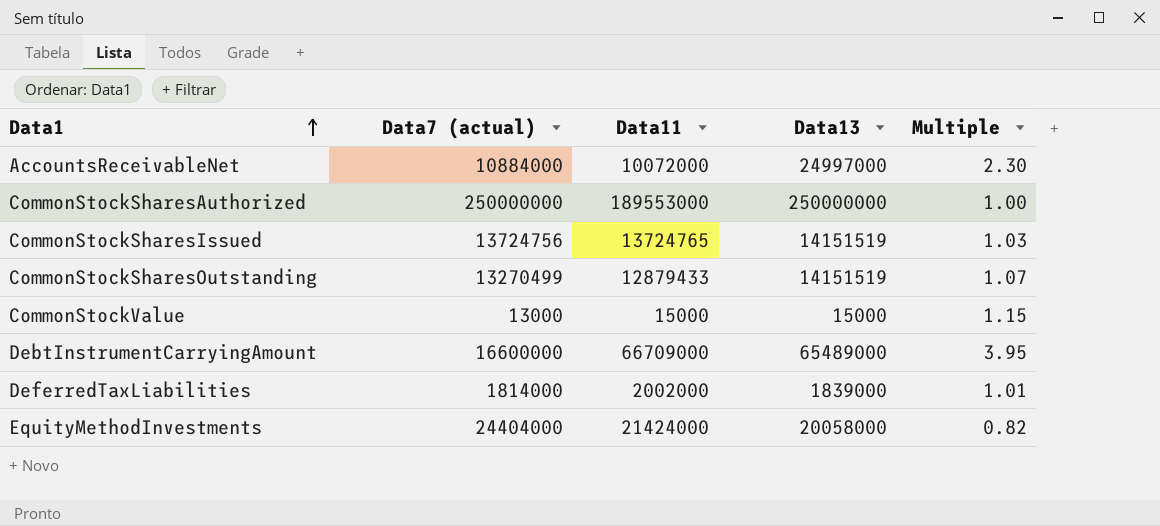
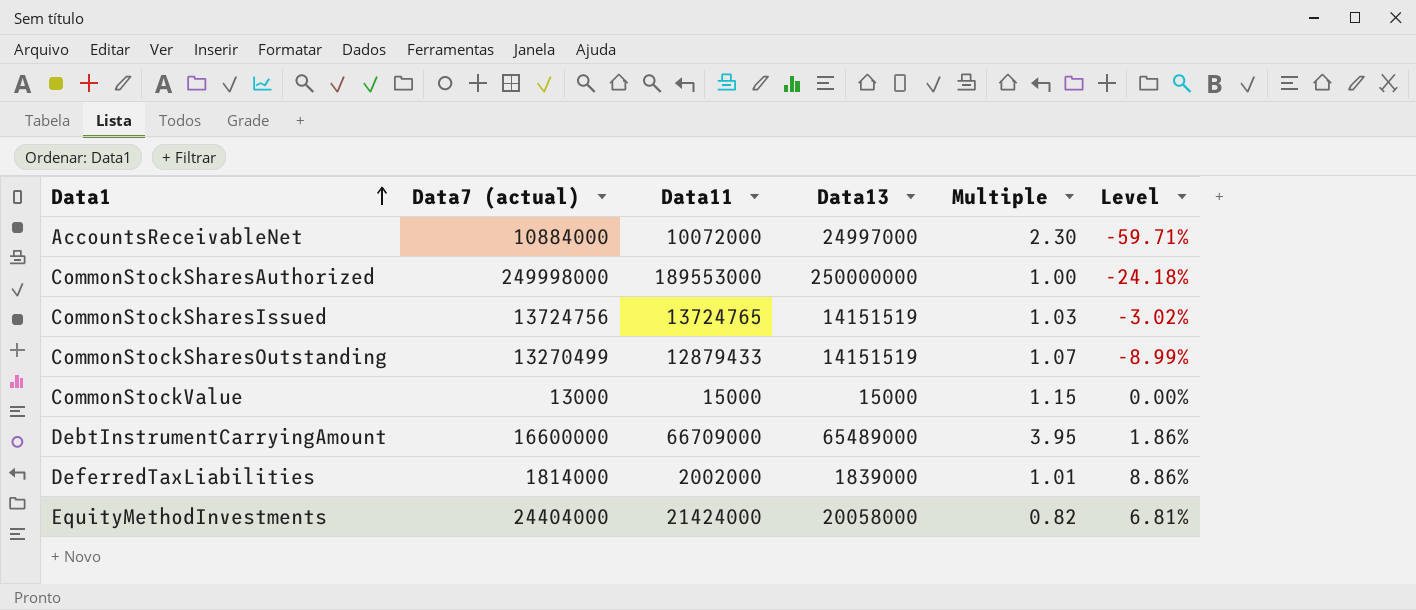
column Level | formula: none -> ([Data11] - [Data13]) / [Data13]
CommonStockSharesAuthorized | Data7 (actual): 250000000 -> 249998000

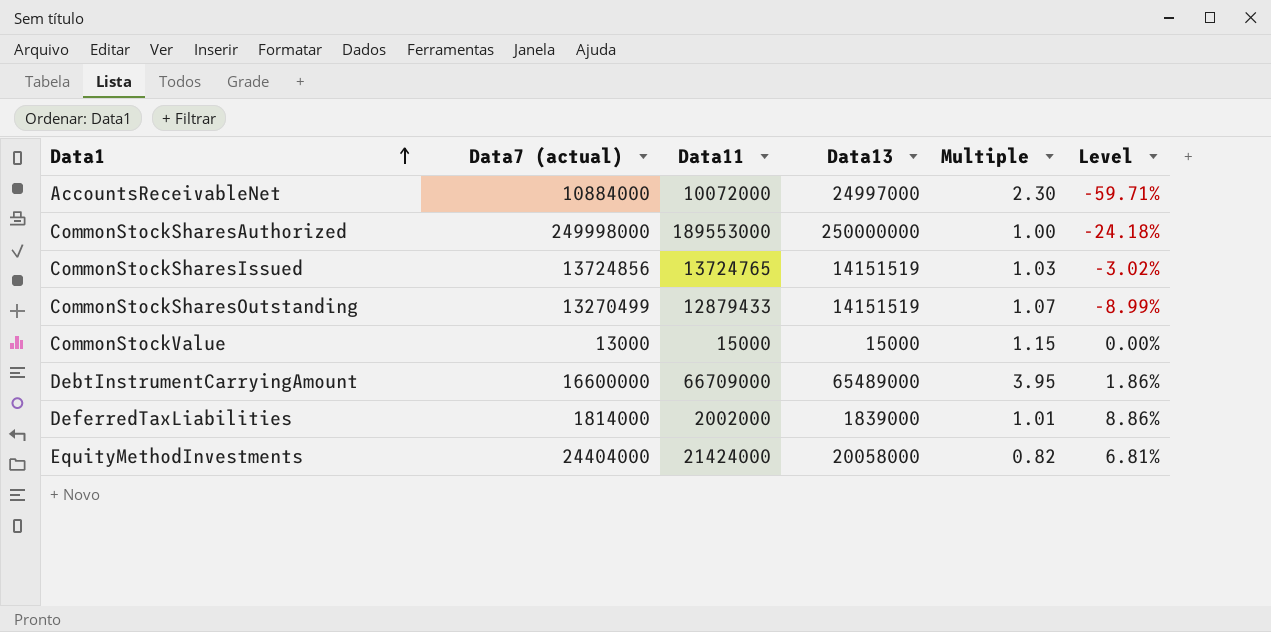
CommonStockSharesIssued | Data7 (actual): 13724756 -> 13724856

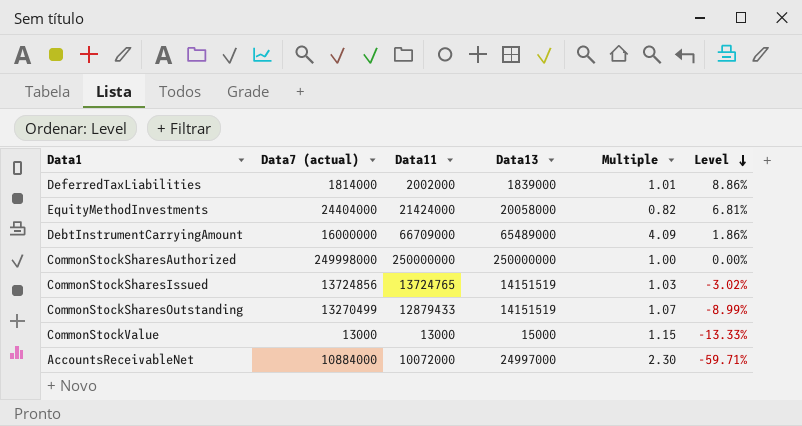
row order: Data1 ascending -> Level descending
DebtInstrumentCarryingAmount | Data7 (actual): 16600000 -> 16000000
DebtInstrumentCarryingAmount | Multiple: 3.95 -> 4.09
CommonStockSharesAuthorized | Data11: 189553000 -> 250000000
CommonStockSharesAuthorized | Level: -24.18% -> 0.00%
CommonStockValue | Data11: 15000 -> 13000
CommonStockValue | Level: 0.00% -> -13.33%

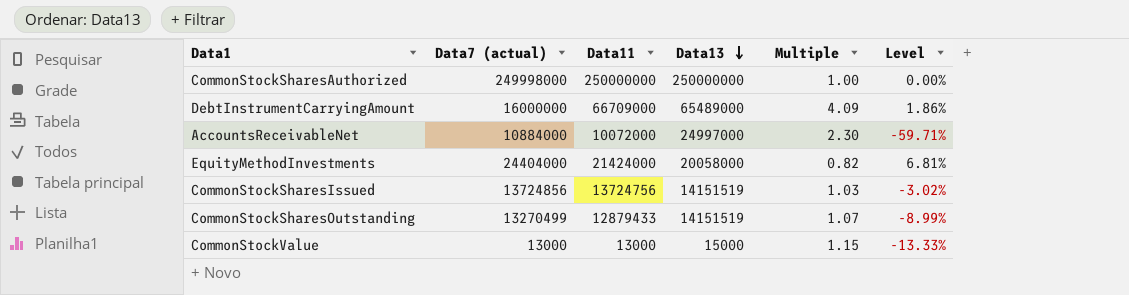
row order: Level descending -> Data13 descending
row DeferredTaxLiabilities: 1814000 | 2002000 | 1839000 | 1.01 | 8.86% -> none
CommonStockSharesIssued | Data11: 13724765 -> 13724756

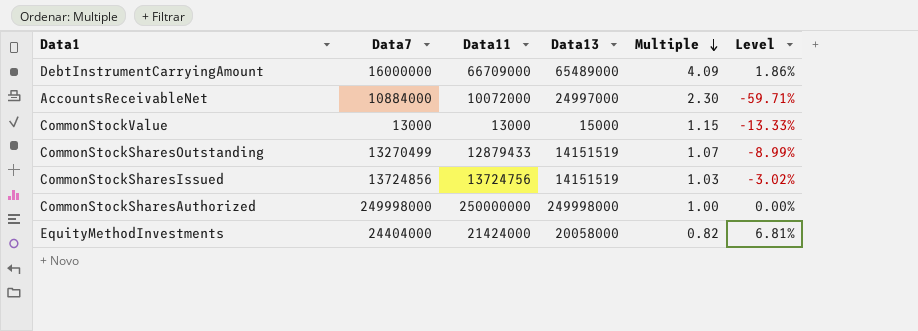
row order: Data13 descending -> Multiple descending
column name: Data7 (actual) -> Data7
CommonStockSharesAuthorized | Data13: 250000000 -> 249998000

